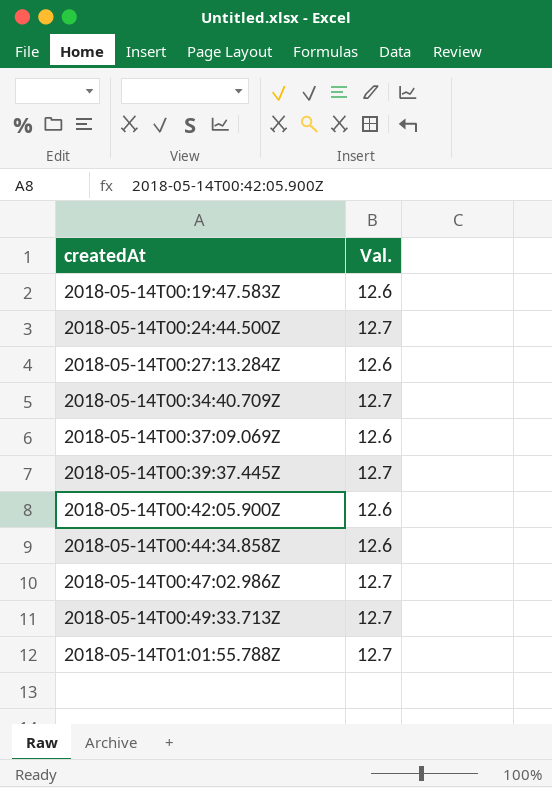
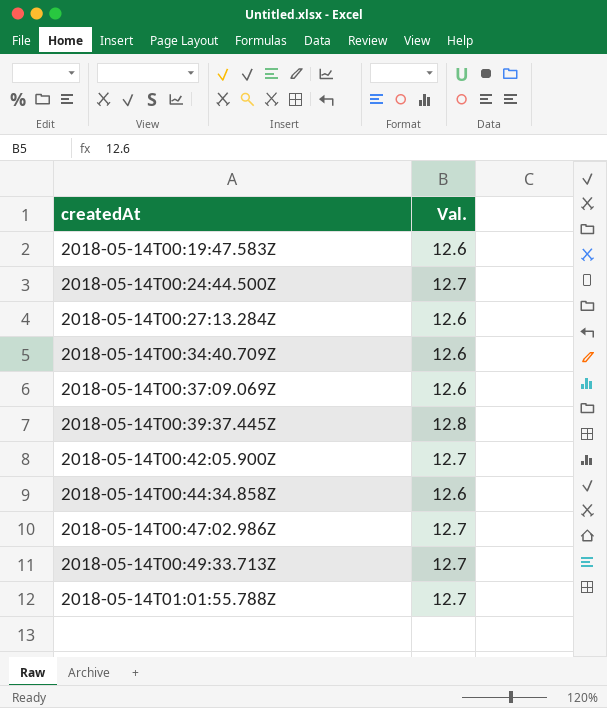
2018-05-14T00:34:40.709Z | Val.: 12.7 -> 12.6
2018-05-14T00:39:37.445Z | Val.: 12.7 -> 12.8
2018-05-14T00:42:05.900Z | Val.: 12.6 -> 12.7

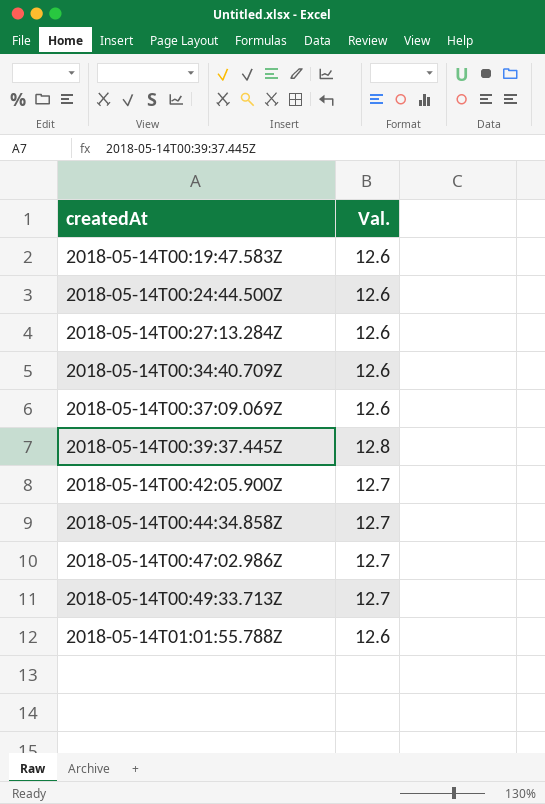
2018-05-14T00:24:44.500Z | Val.: 12.7 -> 12.6
2018-05-14T00:44:34.858Z | Val.: 12.6 -> 12.7
2018-05-14T01:01:55.788Z | Val.: 12.7 -> 12.6

